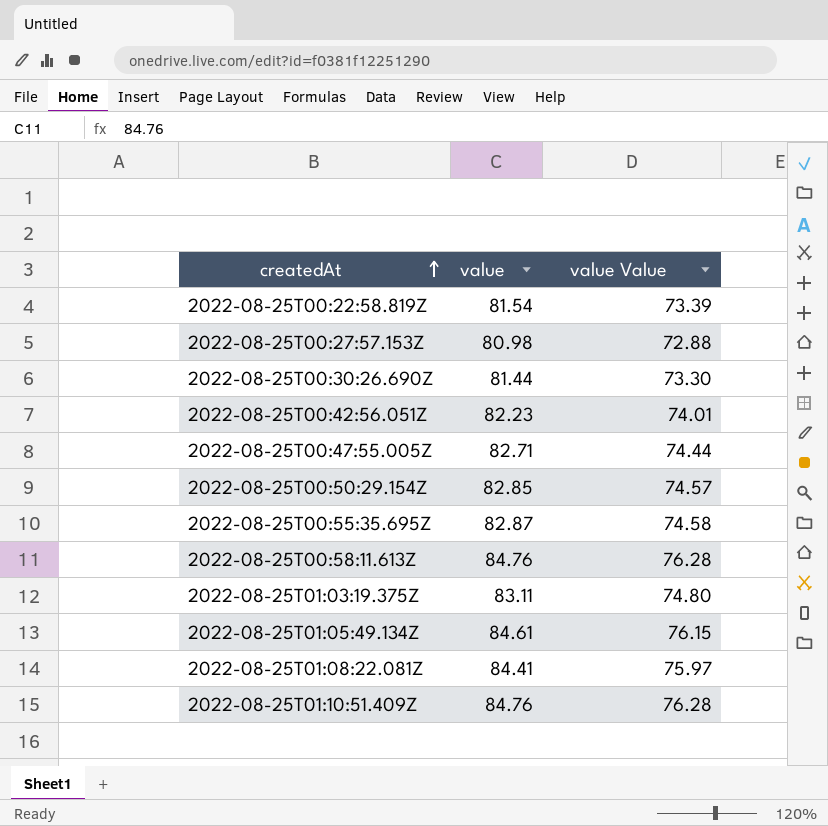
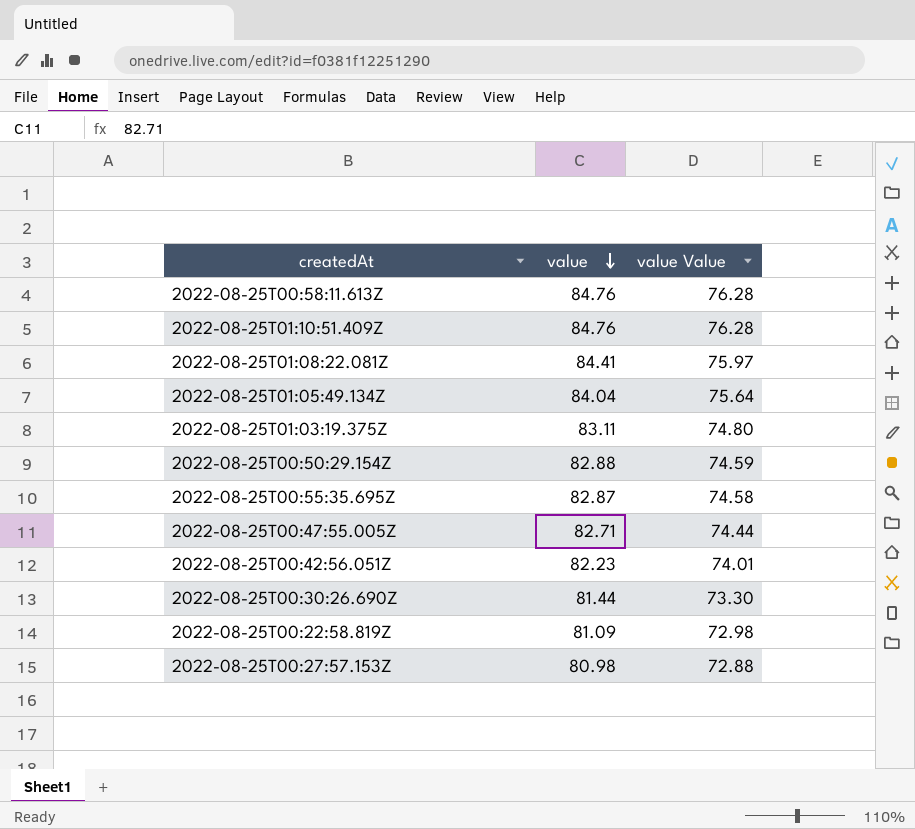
row order: createdAt ascending -> value descending
2022-08-25T01:05:49.134Z | value: 84.61 -> 84.04
2022-08-25T01:05:49.134Z | value Value: 76.15 -> 75.64
2022-08-25T00:50:29.154Z | value: 82.85 -> 82.88
2022-08-25T00:50:29.154Z | value Value: 74.57 -> 74.59
2022-08-25T00:22:58.819Z | value: 81.54 -> 81.09
2022-08-25T00:22:58.819Z | value Value: 73.39 -> 72.98

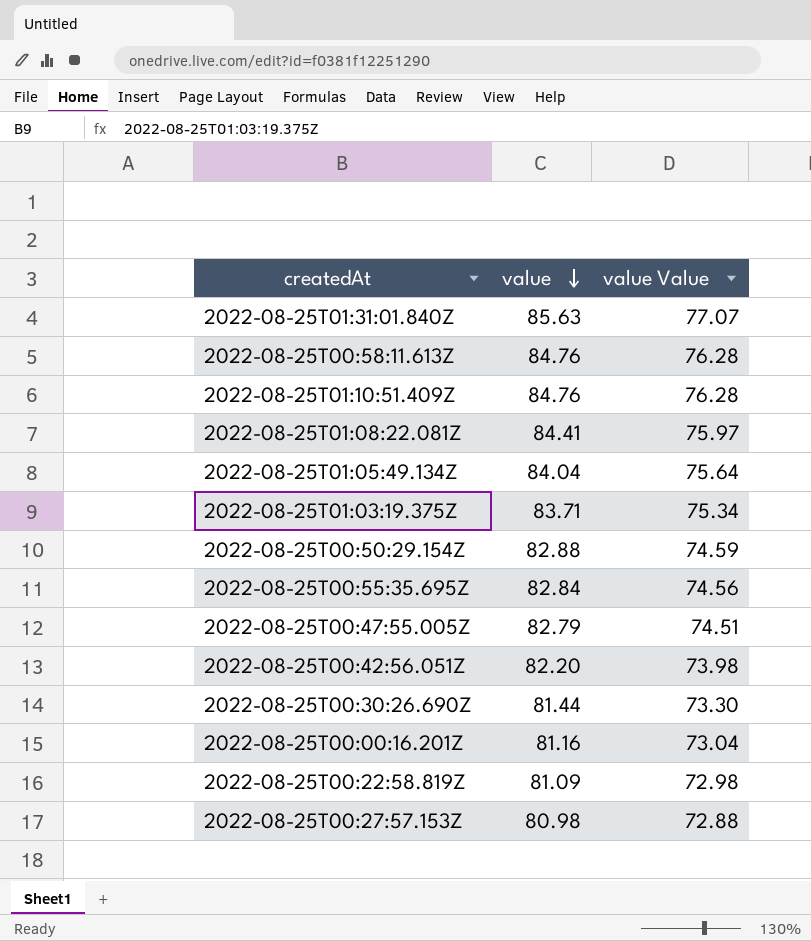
row 2022-08-25T01:31:01.840Z: none -> 85.63 | 77.07
2022-08-25T01:03:19.375Z | value: 83.11 -> 83.71
2022-08-25T01:03:19.375Z | value Value: 74.80 -> 75.34
2022-08-25T00:55:35.695Z | value: 82.87 -> 82.84
2022-08-25T00:55:35.695Z | value Value: 74.58 -> 74.56
2022-08-25T00:47:55.005Z | value: 82.71 -> 82.79
2022-08-25T00:47:55.005Z | value Value: 74.44 -> 74.51
2022-08-25T00:42:56.051Z | value: 82.23 -> 82.20
2022-08-25T00:42:56.051Z | value Value: 74.01 -> 73.98
row 2022-08-25T00:00:16.201Z: none -> 81.16 | 73.04

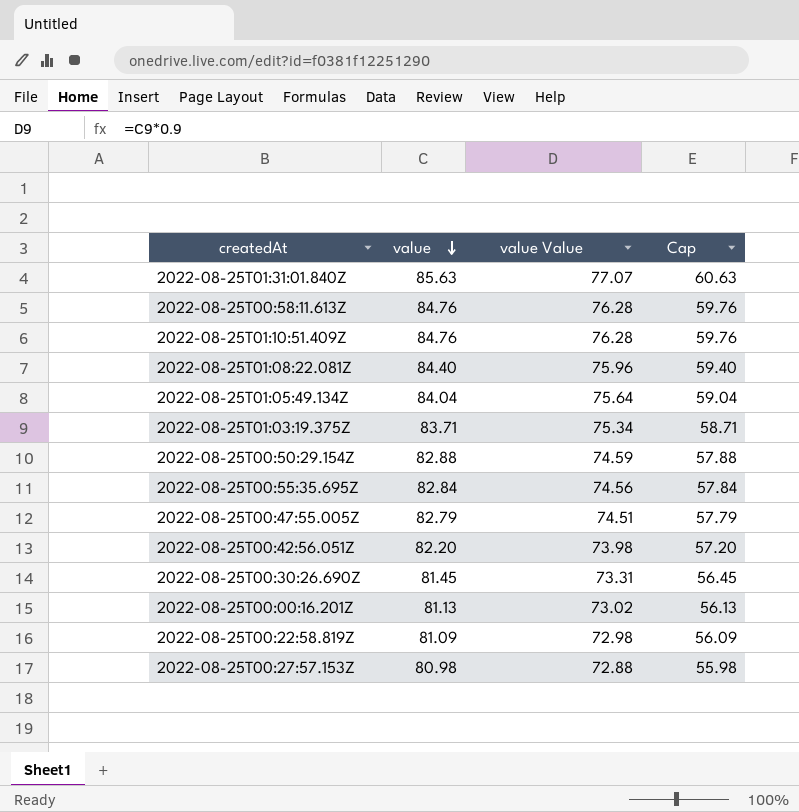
column Cap | formula: none -> [value] - 25
2022-08-25T01:08:22.081Z | value: 84.41 -> 84.40
2022-08-25T01:08:22.081Z | value Value: 75.97 -> 75.96
2022-08-25T00:30:26.690Z | value: 81.44 -> 81.45
2022-08-25T00:30:26.690Z | value Value: 73.30 -> 73.31
2022-08-25T00:00:16.201Z | value: 81.16 -> 81.13
2022-08-25T00:00:16.201Z | value Value: 73.04 -> 73.02

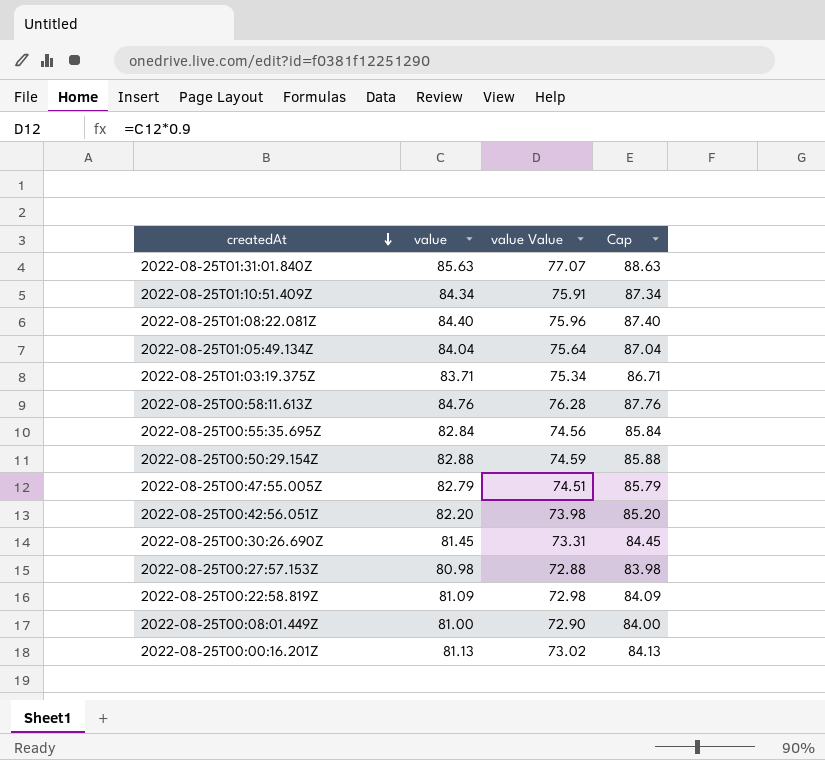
row order: value descending -> createdAt descending
column Cap | formula: [value] - 25 -> [value] + 3
2022-08-25T01:10:51.409Z | value: 84.76 -> 84.34
2022-08-25T01:10:51.409Z | value Value: 76.28 -> 75.91
row 2022-08-25T00:08:01.449Z: none -> 81.00 | 72.90 | 84.00

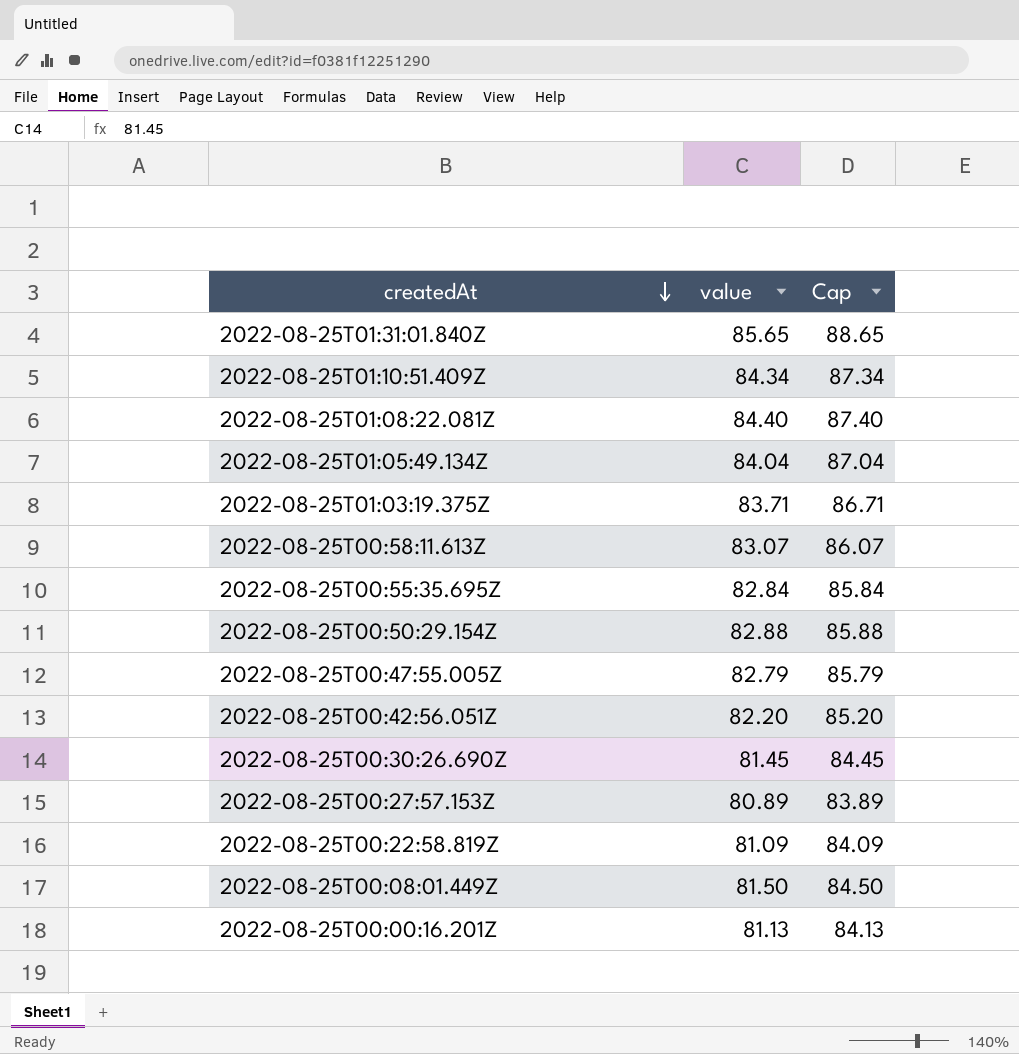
column value Value | formula: [value] * 0.9 -> none
2022-08-25T01:31:01.840Z | value: 85.63 -> 85.65
2022-08-25T01:31:01.840Z | Cap: 88.63 -> 88.65
2022-08-25T00:58:11.613Z | value: 84.76 -> 83.07
2022-08-25T00:58:11.613Z | Cap: 87.76 -> 86.07
2022-08-25T00:27:57.153Z | value: 80.98 -> 80.89
2022-08-25T00:27:57.153Z | Cap: 83.98 -> 83.89
2022-08-25T00:08:01.449Z | value: 81.00 -> 81.50
2022-08-25T00:08:01.449Z | Cap: 84.00 -> 84.50

